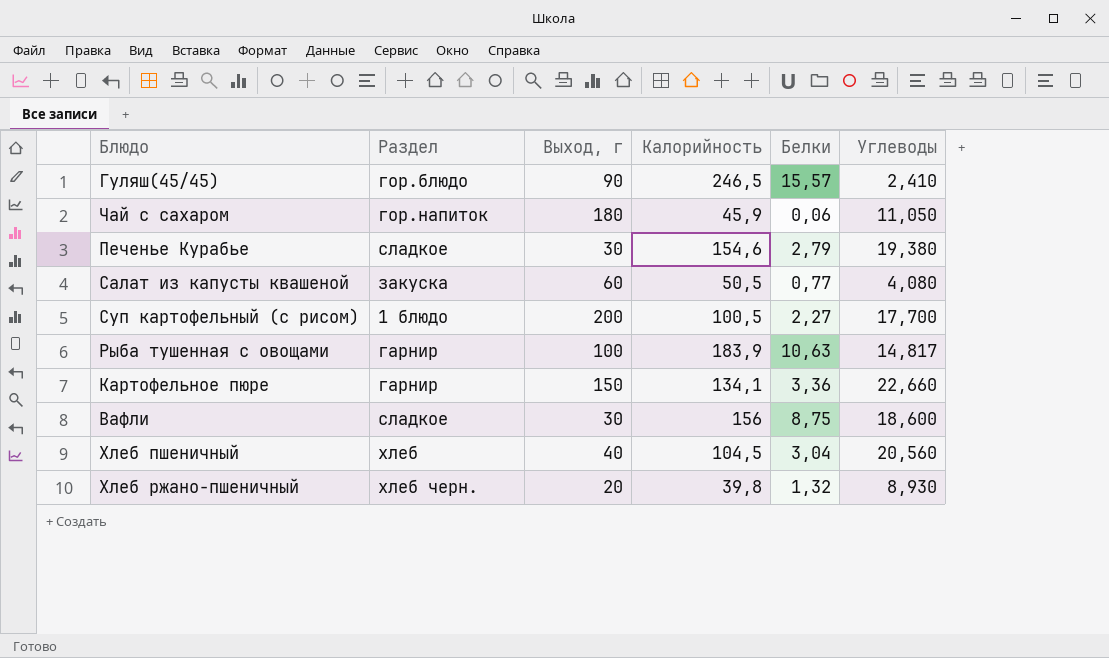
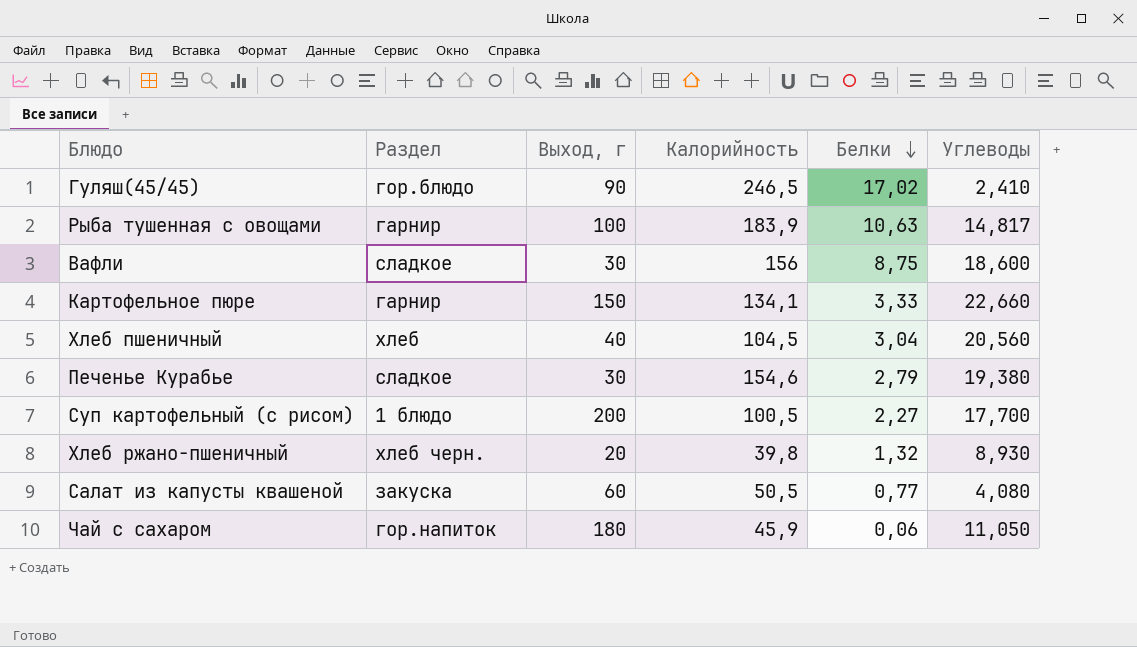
row order: none -> Белки descending
Гуляш(45/45) | Белки: 15,57 -> 17,02
Картофельное пюре | Белки: 3,36 -> 3,33

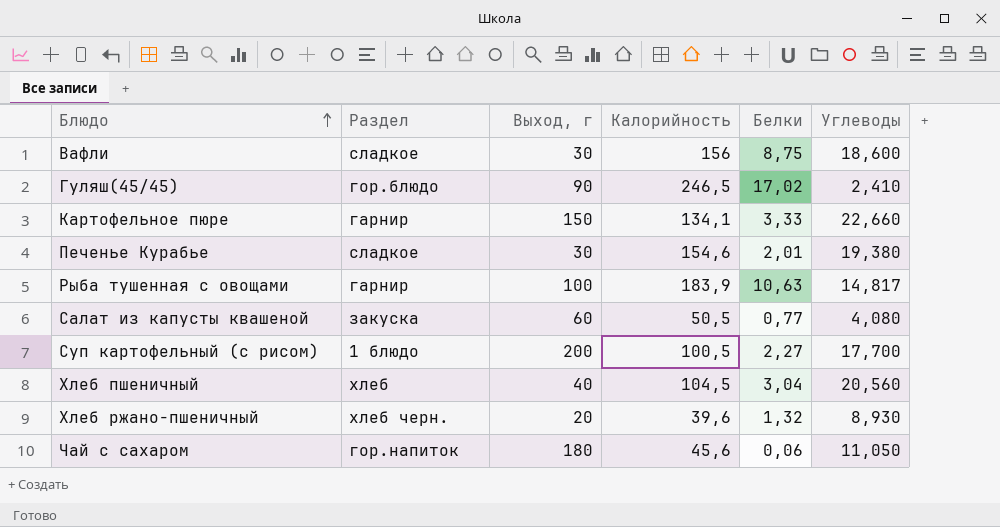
row order: Белки descending -> Блюдо ascending
Печенье Курабье | Белки: 2,79 -> 2,01
Хлеб ржано-пшеничный | Калорийность: 39,8 -> 39,6
Чай с сахаром | Калорийность: 45,9 -> 45,6

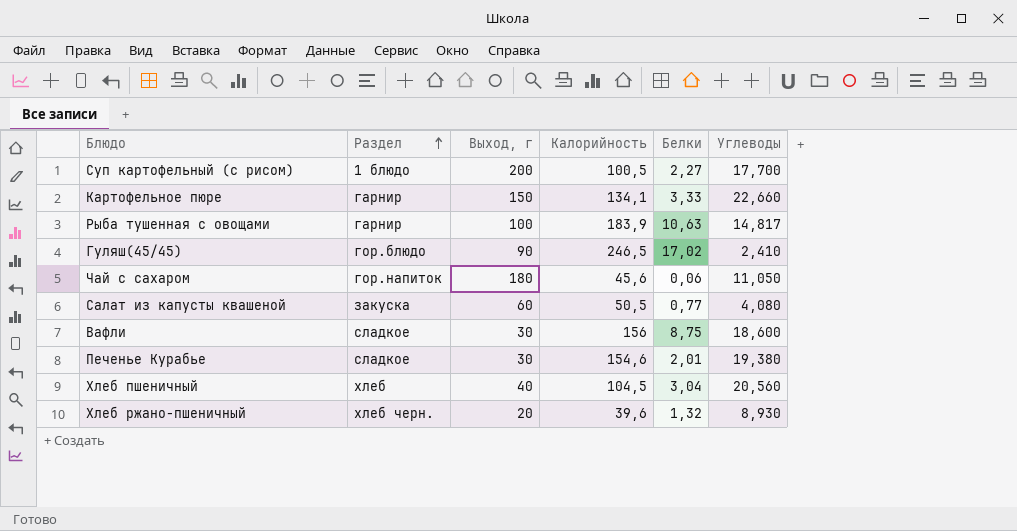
row order: Блюдо ascending -> Раздел ascending

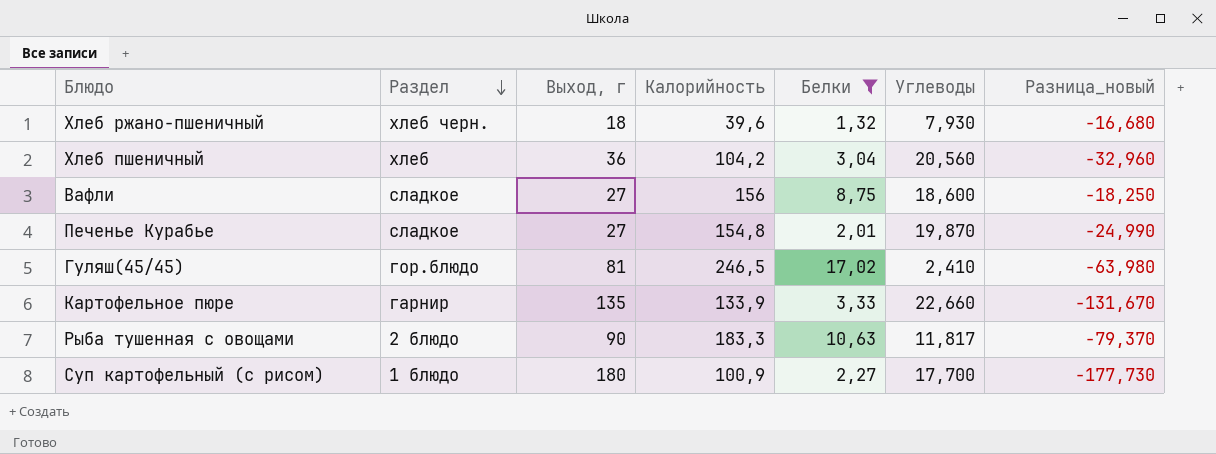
filter: none -> Белки >= 1,32
row order: Раздел ascending -> Раздел descending
column Разница_новый | formula: none -> [Белки] - [Выход, г]
Хлеб ржано-пшеничный | Выход, г: 20 -> 18
Хлеб ржано-пшеничный | Углеводы: 8,930 -> 7,930
Хлеб пшеничный | Выход, г: 40 -> 36
Хлеб пшеничный | Калорийность: 104,5 -> 104,2
Вафли | Выход, г: 30 -> 27
Печенье Курабье | Выход, г: 30 -> 27
Печенье Курабье | Калорийность: 154,6 -> 154,8
Печенье Курабье | Углеводы: 19,380 -> 19,870
Гуляш(45/45) | Выход, г: 90 -> 81
Картофельное пюре | Выход, г: 150 -> 135
Картофельное пюре | Калорийность: 134,1 -> 133,9
Рыба тушенная с овощами | Раздел: гарнир -> 2 блюдо
Рыба тушенная с овощами | Выход, г: 100 -> 90
Рыба тушенная с овощами | Калорийность: 183,9 -> 183,3
Рыба тушенная с овощами | Углеводы: 14,817 -> 11,817
Суп картофельный (с рисом) | Выход, г: 200 -> 180
Суп картофельный (с рисом) | Калорийность: 100,5 -> 100,9

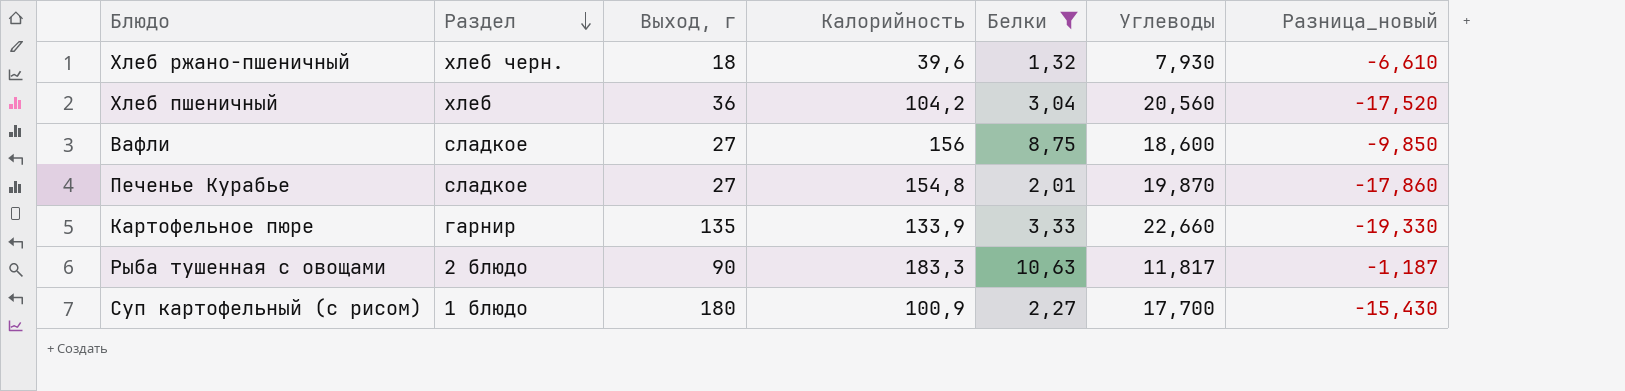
column Разница_новый | formula: [Белки] - [Выход, г] -> [Белки] - [Углеводы]
row Гуляш(45/45): гор.блюдо | 81 | 246,5 | 17,02 | 2,410 | -63,980 -> none

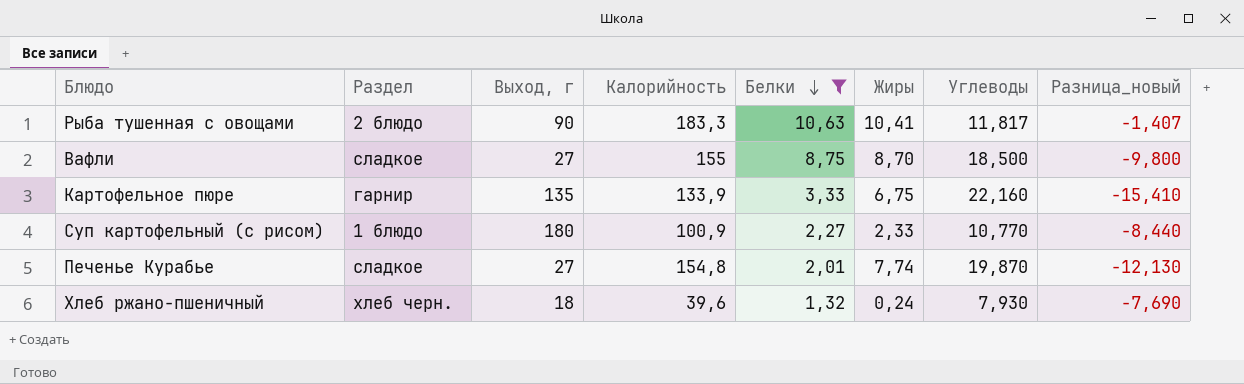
row order: Раздел descending -> Белки descending
column Жиры | position: none -> 6
column Разница_новый | formula: [Белки] - [Углеводы] -> [Жиры] - [Углеводы]
row Хлеб пшеничный: хлеб | 36 | 104,2 | 3,04 | 20,560 | -17,520 -> none
Вафли | Калорийность: 156 -> 155
Вафли | Углеводы: 18,600 -> 18,500
Картофельное пюре | Углеводы: 22,660 -> 22,160
Суп картофельный (с рисом) | Углеводы: 17,700 -> 10,770

